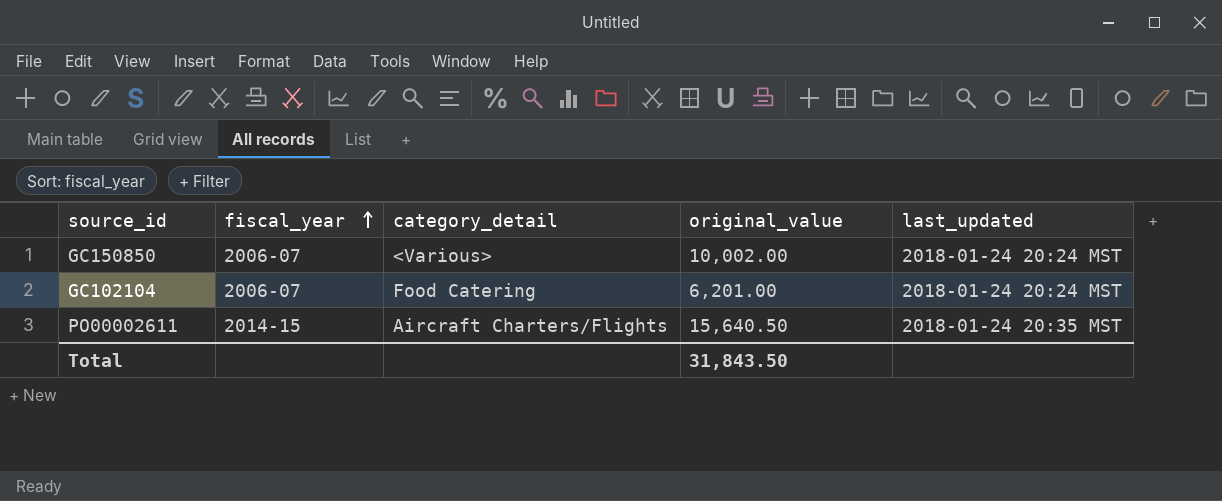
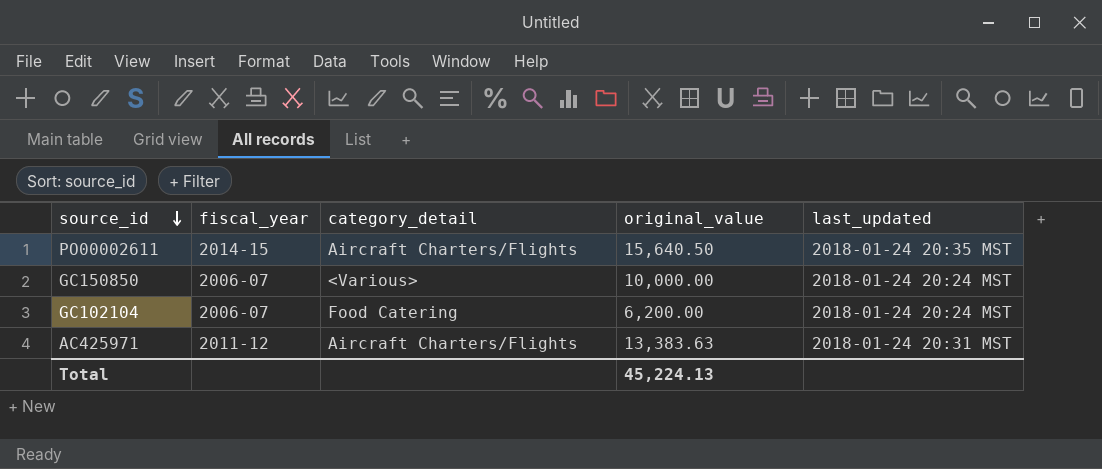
row order: fiscal_year ascending -> source_id descending
GC150850 | original_value: 10,002.00 -> 10,000.00
GC102104 | original_value: 6,201.00 -> 6,200.00
row AC425971: none -> 2011-12 | Aircraft Charters/Flights | 13,383.63 | 2018-01-24 20:31 MST
Total | original_value: 31,843.50 -> 45,224.13

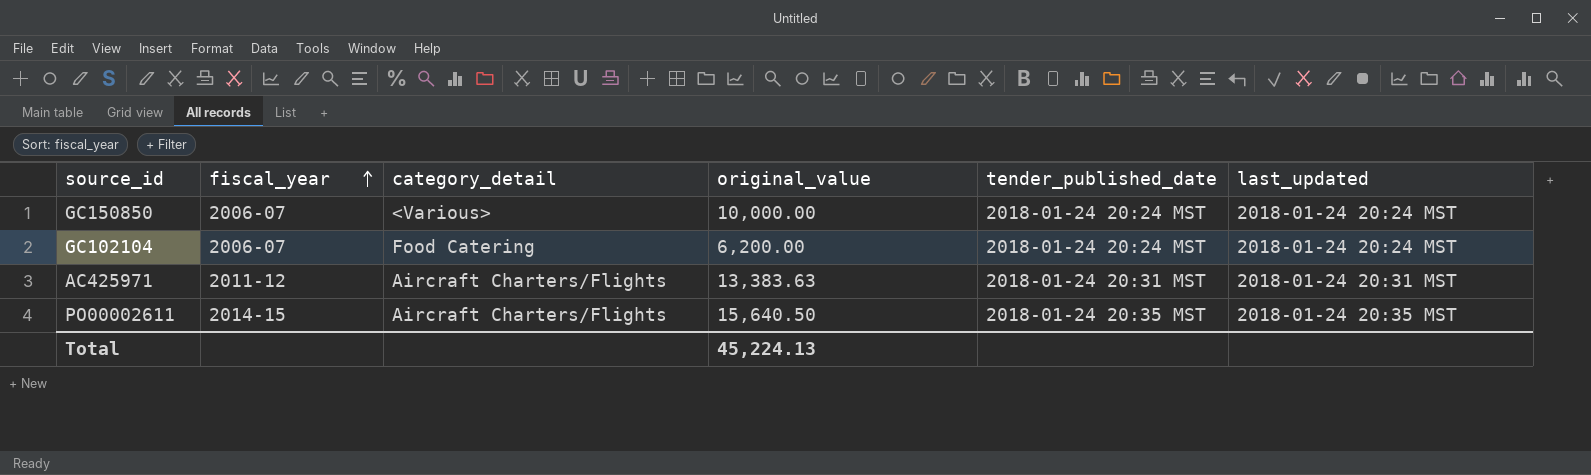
row order: source_id descending -> fiscal_year ascending
column tender_published_date | position: none -> 5

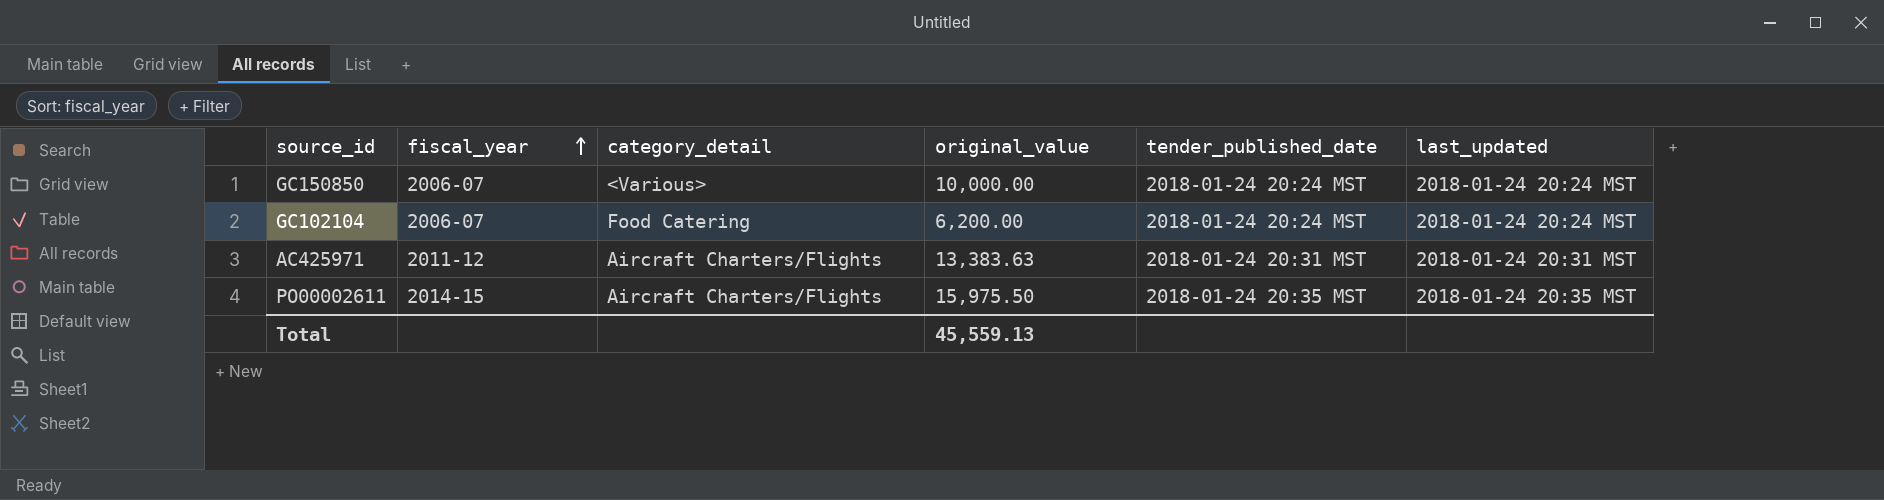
PO00002611 | original_value: 15,640.50 -> 15,975.50
Total | original_value: 45,224.13 -> 45,559.13

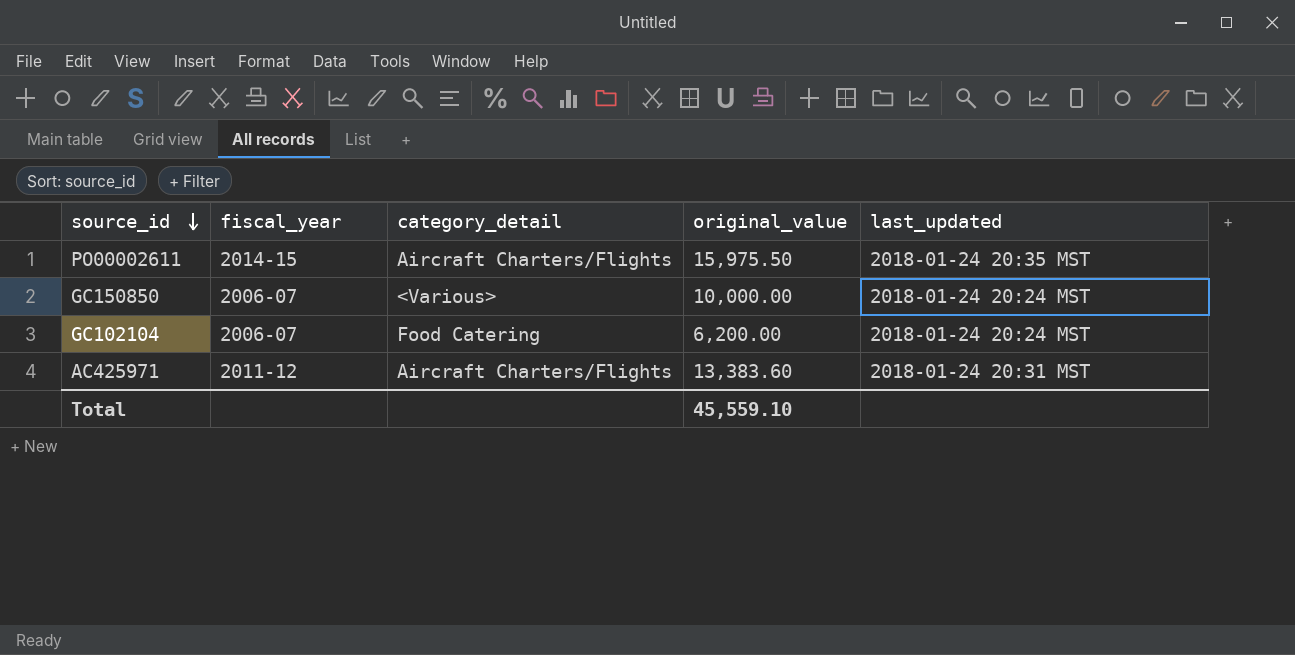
row order: fiscal_year ascending -> source_id descending
column tender_published_date | position: 5 -> none
AC425971 | original_value: 13,383.63 -> 13,383.60
Total | original_value: 45,559.13 -> 45,559.10

